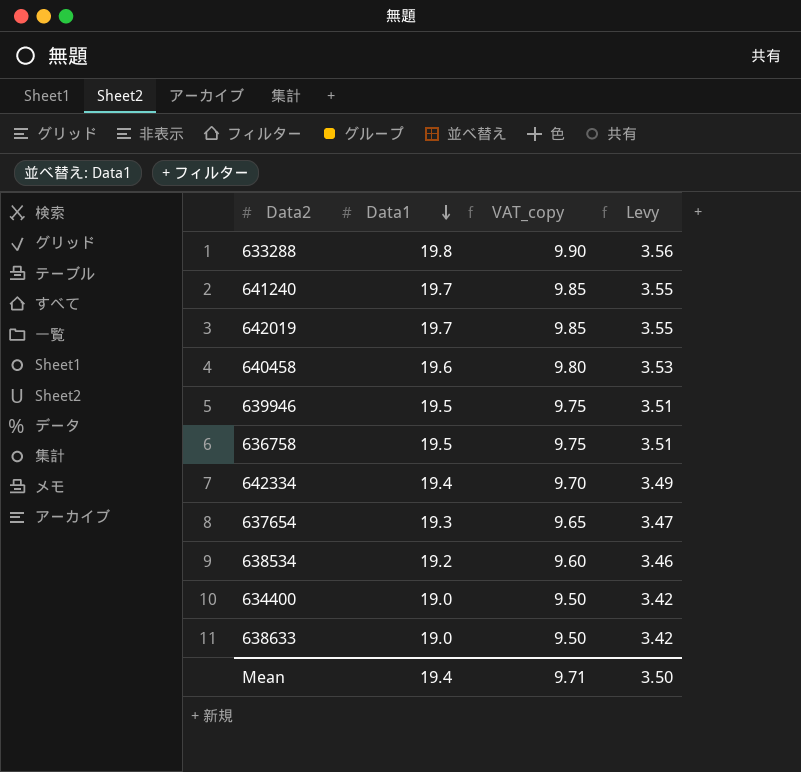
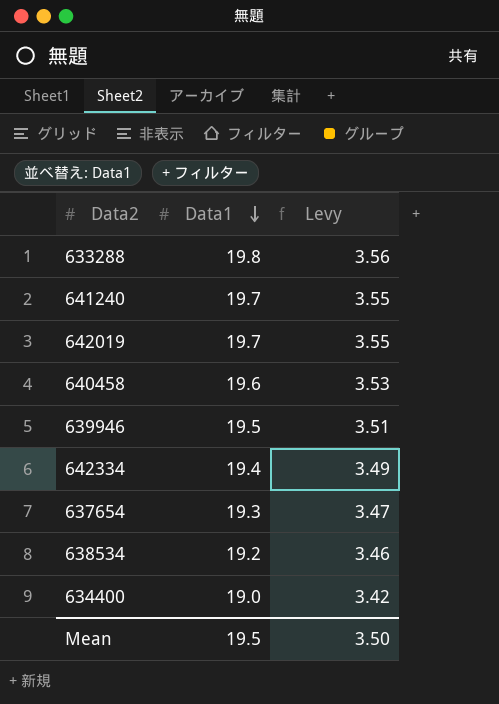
column VAT_copy | formula: [Data1] * 0.5 -> none
row 636758: 19.5 | 9.75 | 3.51 -> none
row 638633: 19.0 | 9.50 | 3.42 -> none
Mean | Data1: 19.4 -> 19.5

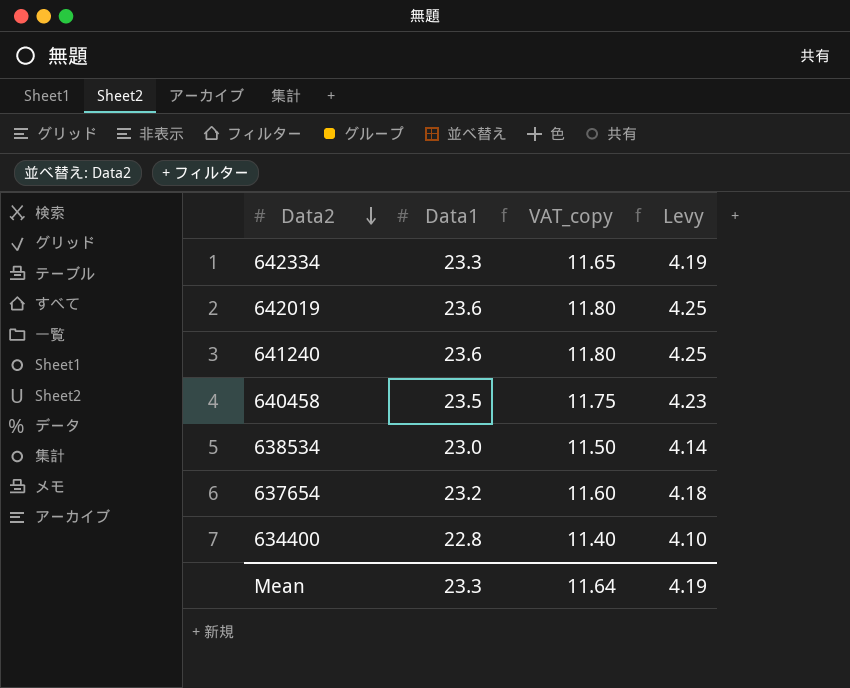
row order: Data1 descending -> Data2 descending
column VAT_copy | formula: none -> [Data1] * 0.5
row 633288: 19.8 | 3.56 -> none
row 639946: 19.5 | 3.51 -> none
642334 | Data1: 19.4 -> 23.3
642334 | Levy: 3.49 -> 4.19
642019 | Data1: 19.7 -> 23.6
642019 | Levy: 3.55 -> 4.25
641240 | Data1: 19.7 -> 23.6
641240 | Levy: 3.55 -> 4.25
640458 | Data1: 19.6 -> 23.5
640458 | Levy: 3.53 -> 4.23
638534 | Data1: 19.2 -> 23.0
638534 | Levy: 3.46 -> 4.14
637654 | Data1: 19.3 -> 23.2
637654 | Levy: 3.47 -> 4.18
634400 | Data1: 19.0 -> 22.8
634400 | Levy: 3.42 -> 4.10
Mean | Data1: 19.5 -> 23.3
Mean | Levy: 3.50 -> 4.19

